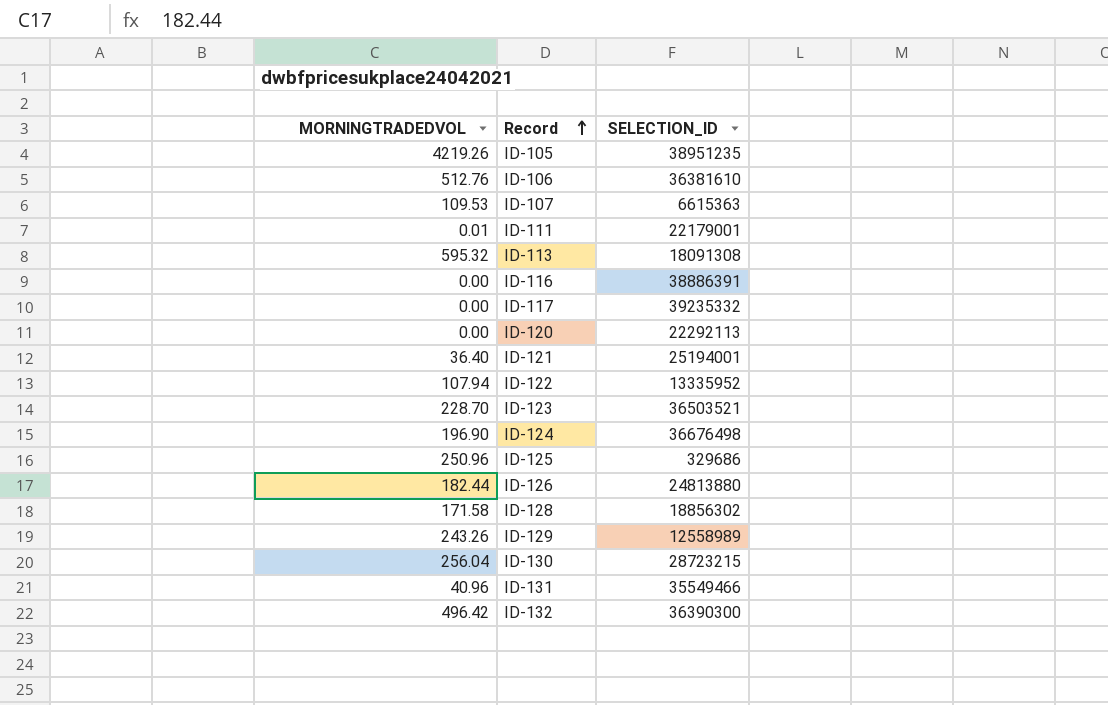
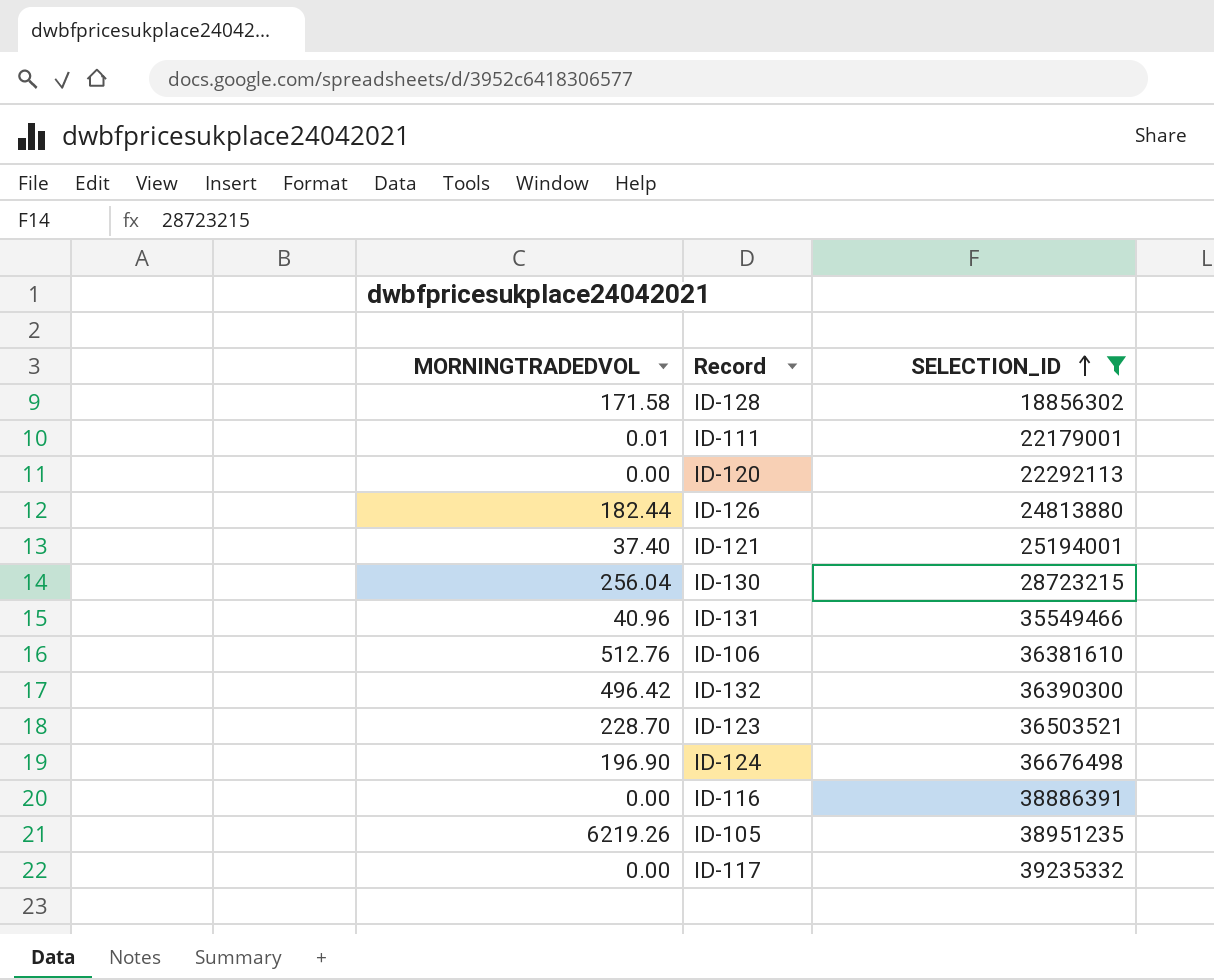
filter: none -> SELECTION_ID >= 18856302
row order: Record ascending -> SELECTION_ID ascending
ID-121 | MORNINGTRADEDVOL: 36.40 -> 37.40
ID-105 | MORNINGTRADEDVOL: 4219.26 -> 6219.26

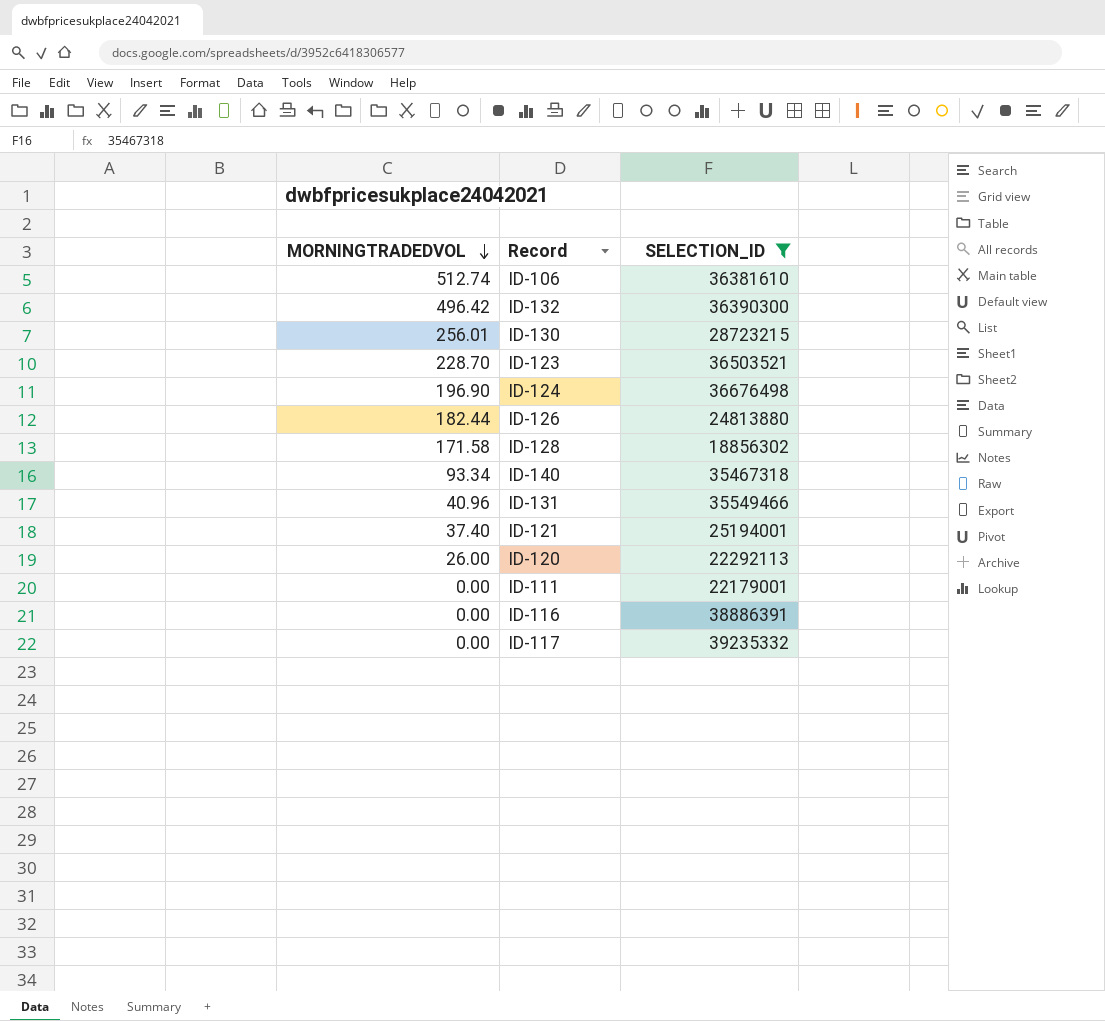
row order: SELECTION_ID ascending -> MORNINGTRADEDVOL descending
row ID-105: 6219.26 | 38951235 -> none
ID-106 | MORNINGTRADEDVOL: 512.76 -> 512.74
ID-130 | MORNINGTRADEDVOL: 256.04 -> 256.01
row ID-140: none -> 93.34 | 35467318
ID-120 | MORNINGTRADEDVOL: 0.00 -> 26.00
ID-111 | MORNINGTRADEDVOL: 0.01 -> 0.00

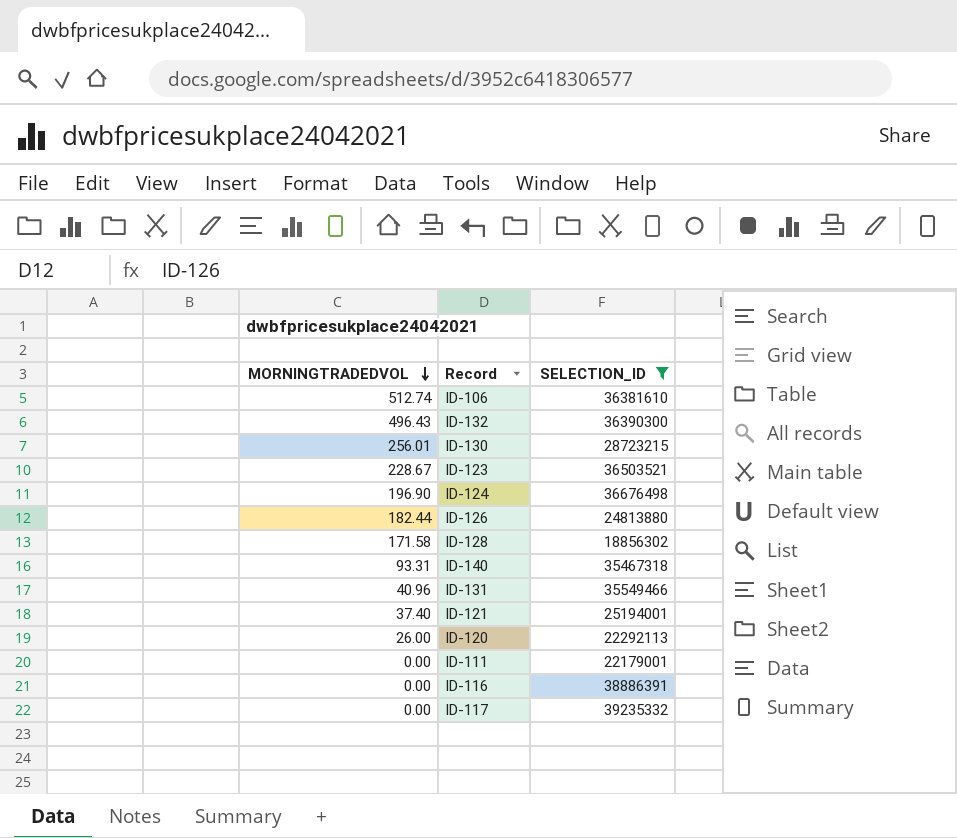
ID-132 | MORNINGTRADEDVOL: 496.42 -> 496.43
ID-123 | MORNINGTRADEDVOL: 228.70 -> 228.67
ID-140 | MORNINGTRADEDVOL: 93.34 -> 93.31

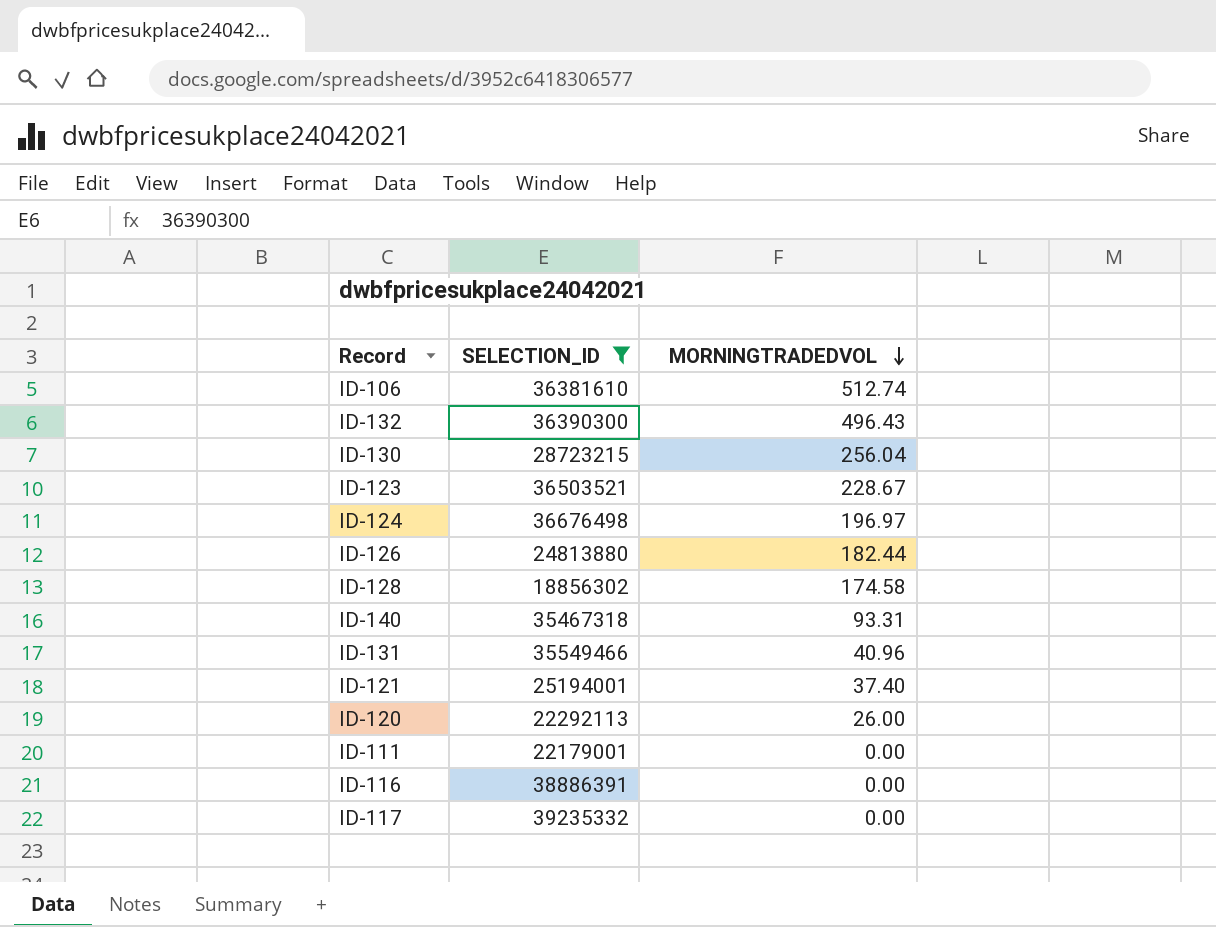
column MORNINGTRADEDVOL | position: 1 -> 3
ID-130 | MORNINGTRADEDVOL: 256.01 -> 256.04
ID-124 | MORNINGTRADEDVOL: 196.90 -> 196.97
ID-128 | MORNINGTRADEDVOL: 171.58 -> 174.58

